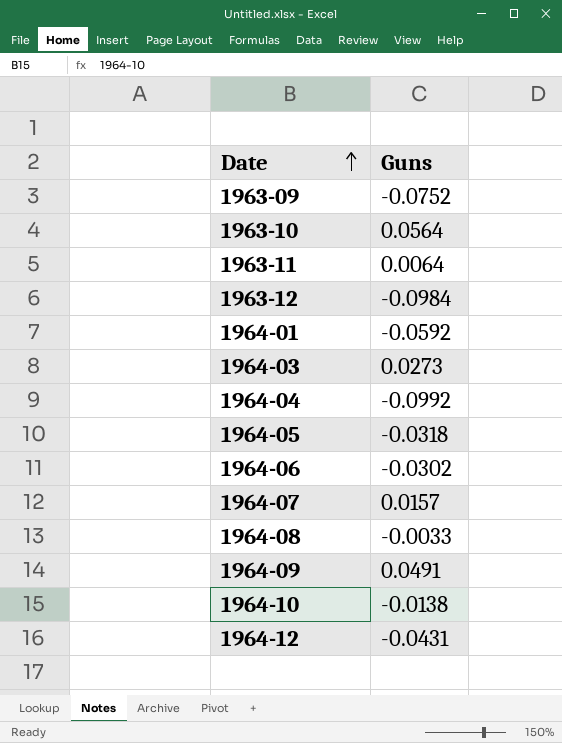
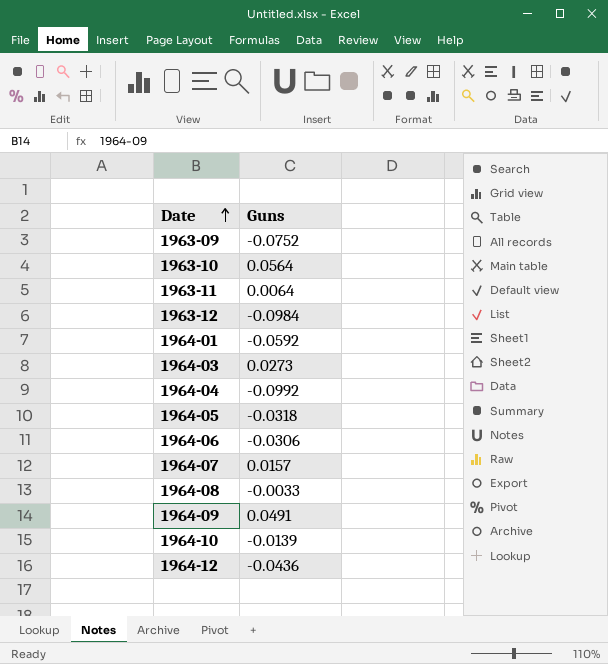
1964-06 | Guns: -0.0302 -> -0.0306
1964-10 | Guns: -0.0138 -> -0.0139
1964-12 | Guns: -0.0431 -> -0.0436

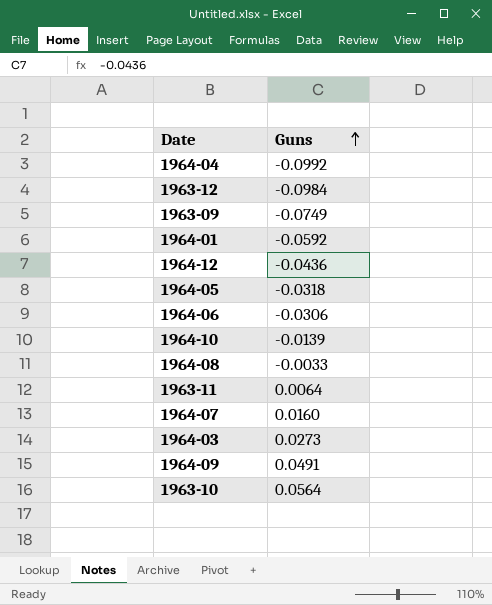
row order: Date ascending -> Guns ascending
1963-09 | Guns: -0.0752 -> -0.0749
1964-07 | Guns: 0.0157 -> 0.0160

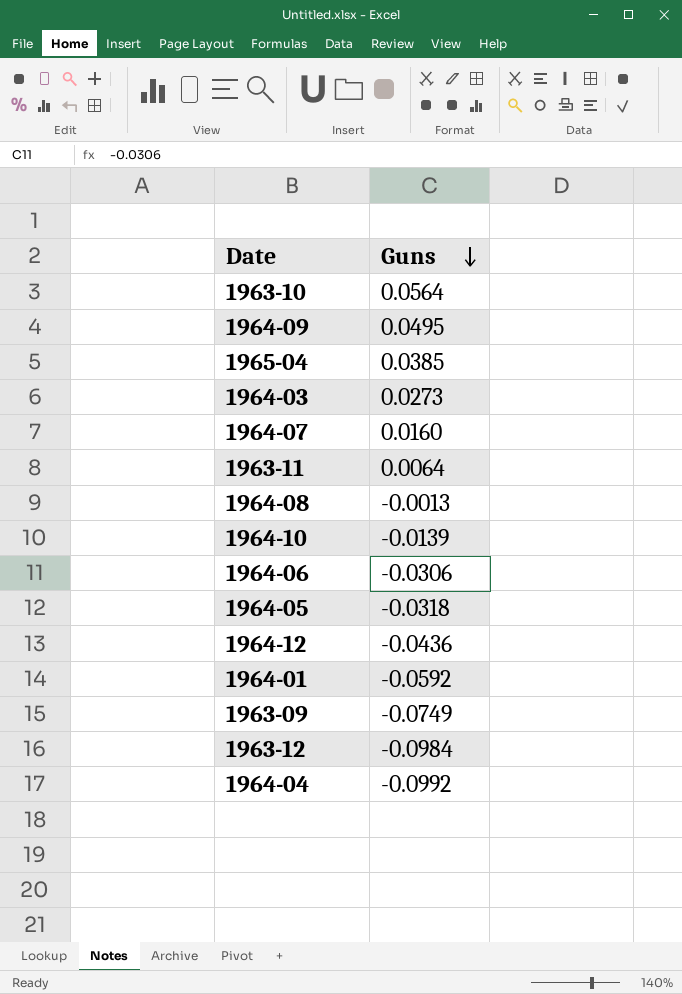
row order: Guns ascending -> Guns descending
1964-09 | Guns: 0.0491 -> 0.0495
row 1965-04: none -> 0.0385
1964-08 | Guns: -0.0033 -> -0.0013

